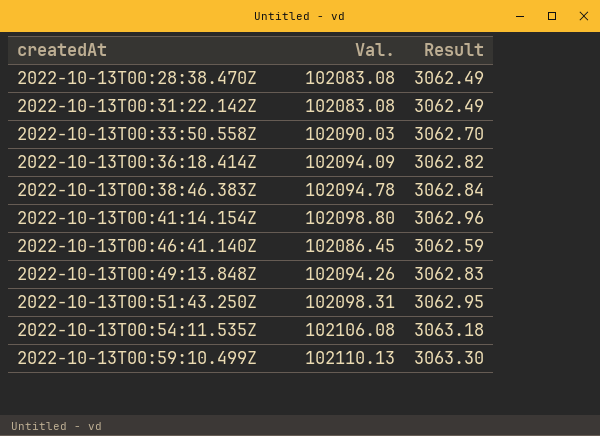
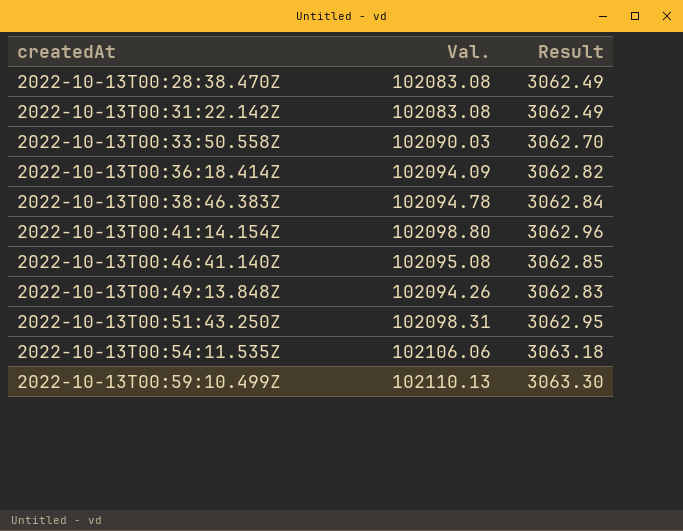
2022-10-13T00:46:41.140Z | Val.: 102086.45 -> 102095.08
2022-10-13T00:46:41.140Z | Result: 3062.59 -> 3062.85
2022-10-13T00:54:11.535Z | Val.: 102106.08 -> 102106.06

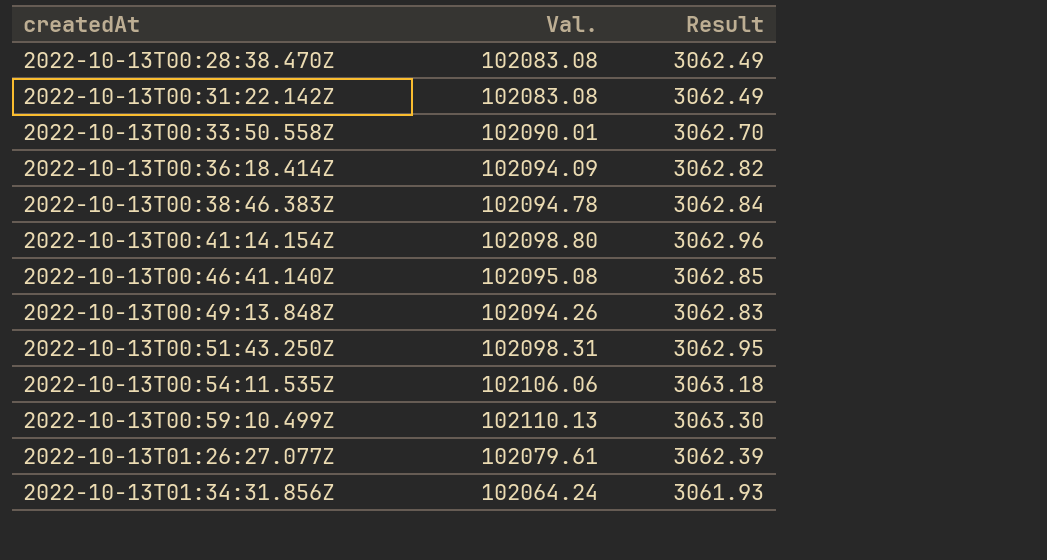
2022-10-13T00:33:50.558Z | Val.: 102090.03 -> 102090.01
row 2022-10-13T01:26:27.077Z: none -> 102079.61 | 3062.39
row 2022-10-13T01:34:31.856Z: none -> 102064.24 | 3061.93

